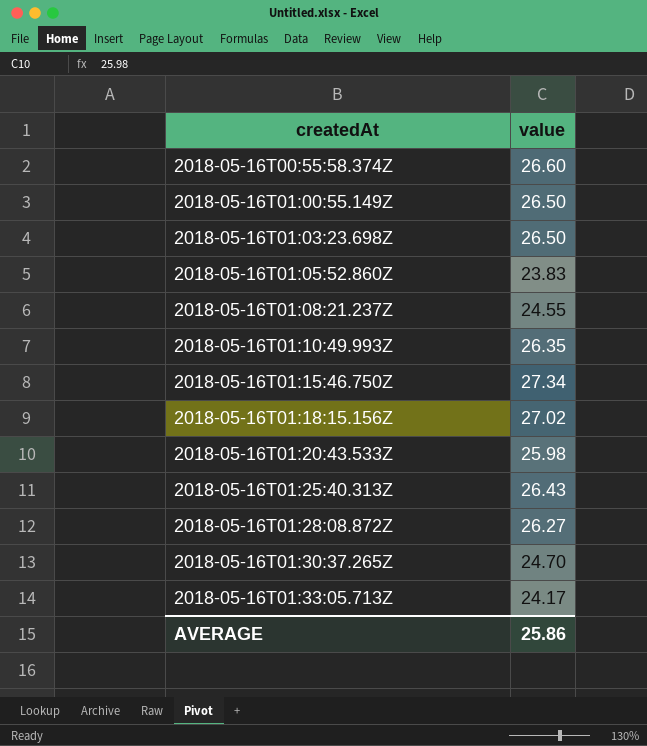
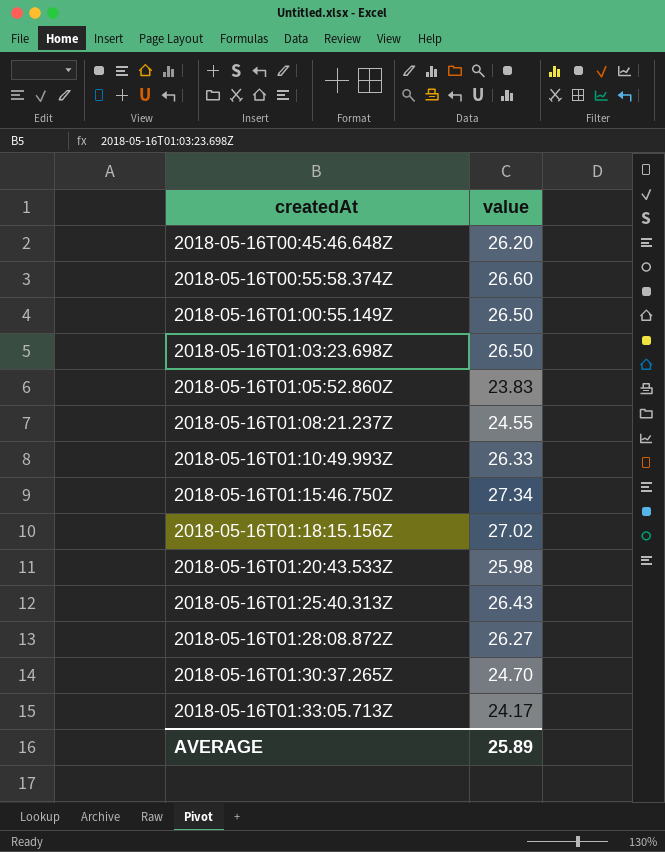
row 2018-05-16T00:45:46.648Z: none -> 26.20
2018-05-16T01:10:49.993Z | value: 26.35 -> 26.33
AVERAGE | value: 25.86 -> 25.89

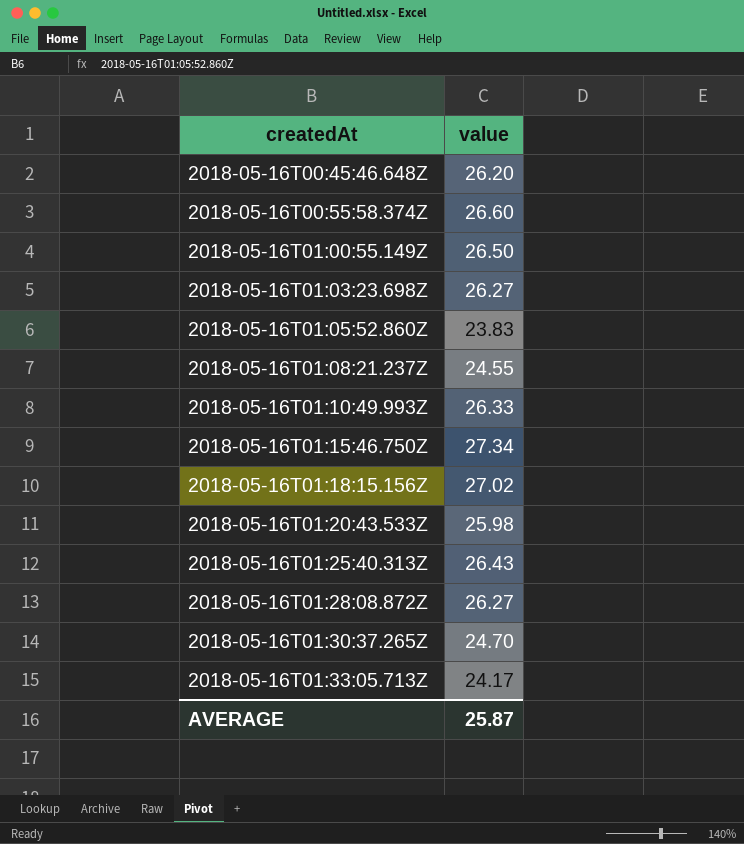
2018-05-16T01:03:23.698Z | value: 26.50 -> 26.27
AVERAGE | value: 25.89 -> 25.87

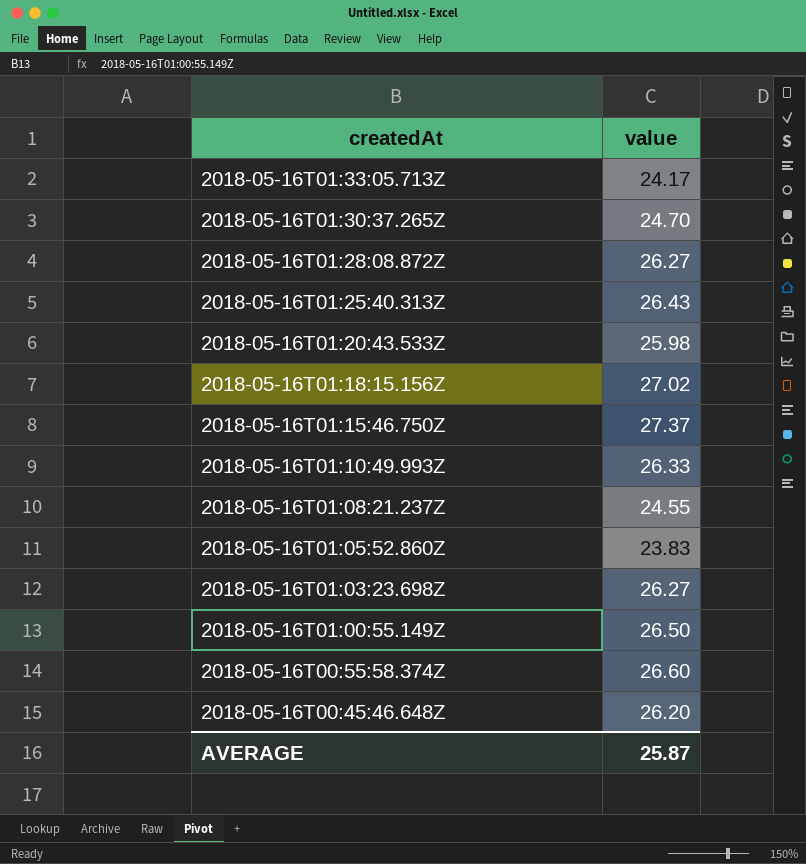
row order: createdAt ascending -> createdAt descending
2018-05-16T01:15:46.750Z | value: 27.34 -> 27.37

